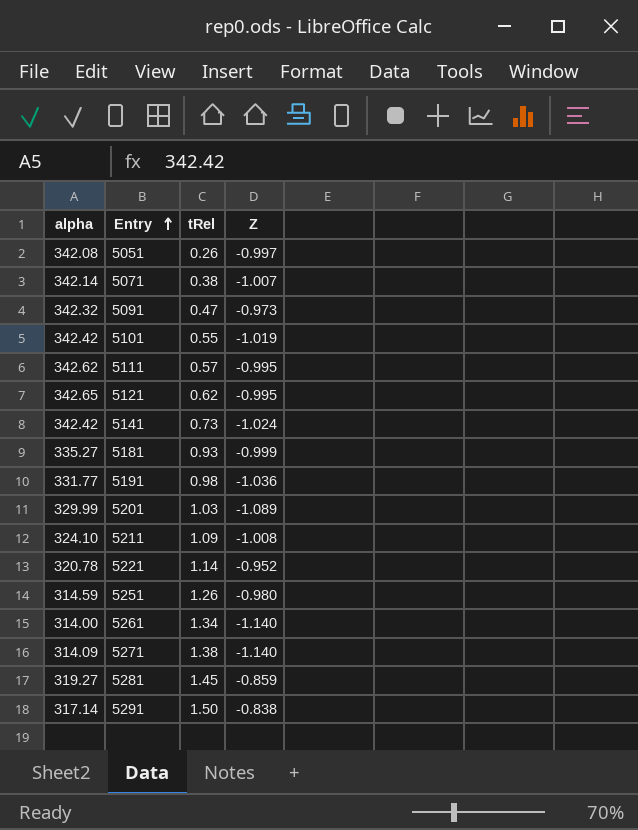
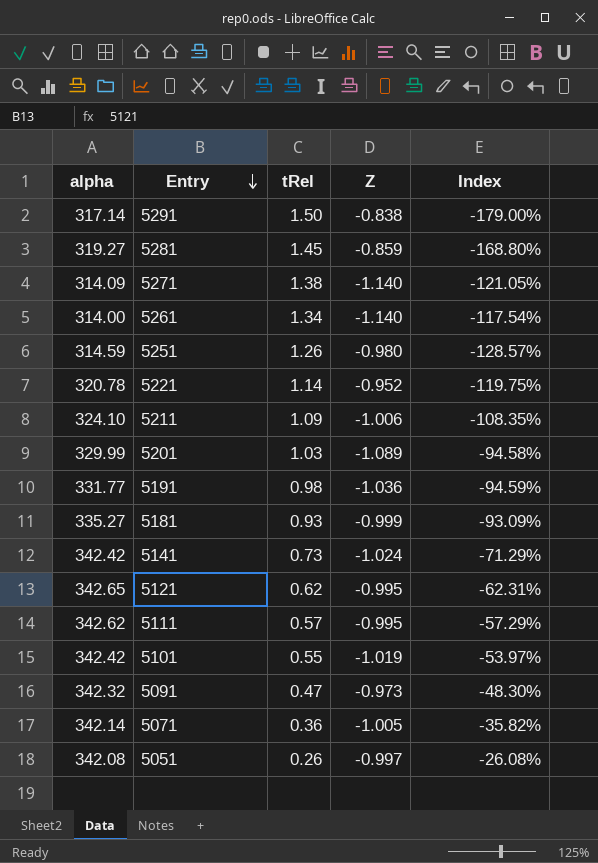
row order: Entry ascending -> Entry descending
column Index | formula: none -> [tRel] / [Z]
5211 | Z: -1.008 -> -1.006
5071 | tRel: 0.38 -> 0.36
5071 | Z: -1.007 -> -1.005

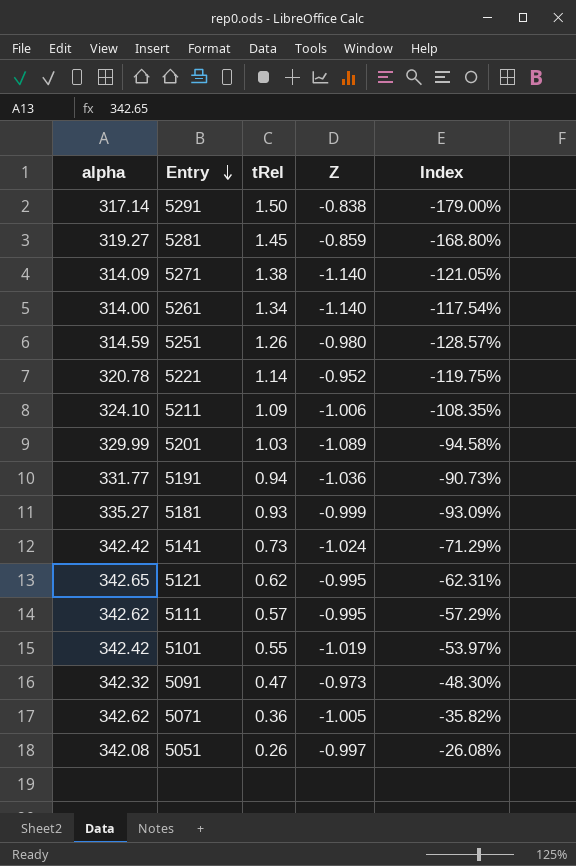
5191 | tRel: 0.98 -> 0.94
5191 | Index: -94.59% -> -90.73%
5071 | alpha: 342.14 -> 342.62

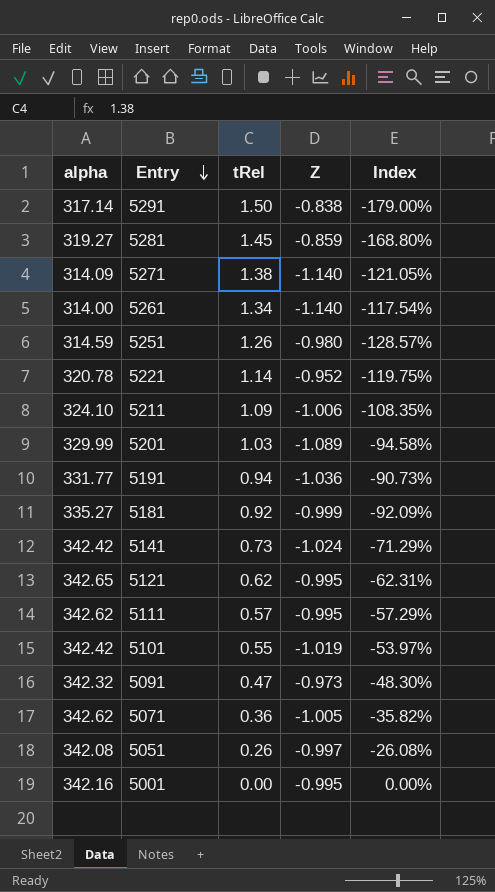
5181 | tRel: 0.93 -> 0.92
5181 | Index: -93.09% -> -92.09%
row 5001: none -> 342.16 | 0.00 | -0.995 | 0.00%

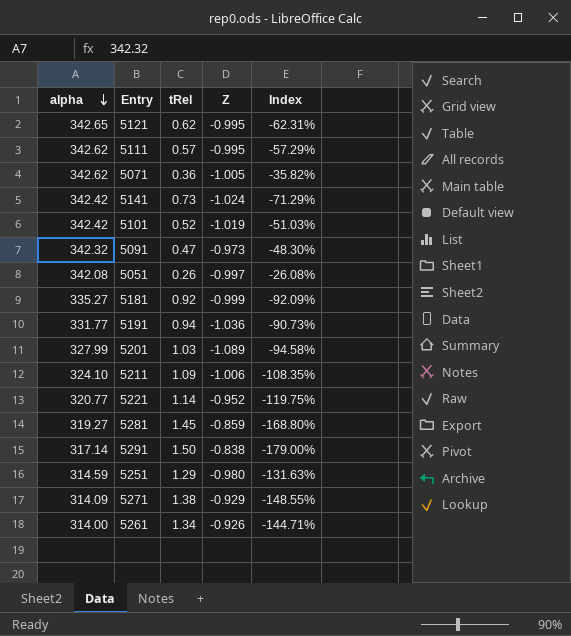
row order: Entry descending -> alpha descending
row 5001: 342.16 | 0.00 | -0.995 | 0.00% -> none
5101 | tRel: 0.55 -> 0.52
5101 | Index: -53.97% -> -51.03%
5201 | alpha: 329.99 -> 327.99
5221 | alpha: 320.78 -> 320.77
5251 | tRel: 1.26 -> 1.29
5251 | Index: -128.57% -> -131.63%
5271 | Z: -1.140 -> -0.929
5271 | Index: -121.05% -> -148.55%
5261 | Z: -1.140 -> -0.926
5261 | Index: -117.54% -> -144.71%

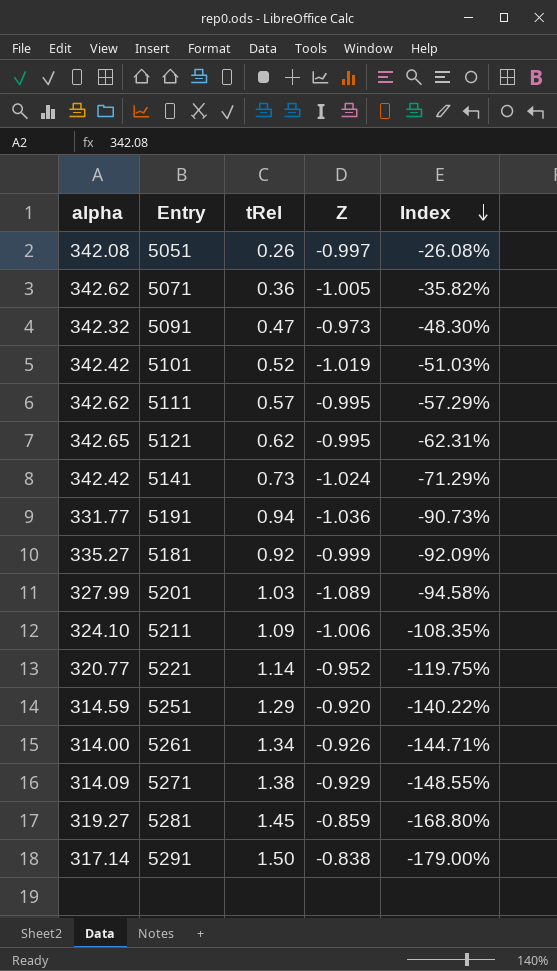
row order: alpha descending -> Index descending
5251 | Z: -0.980 -> -0.920
5251 | Index: -131.63% -> -140.22%

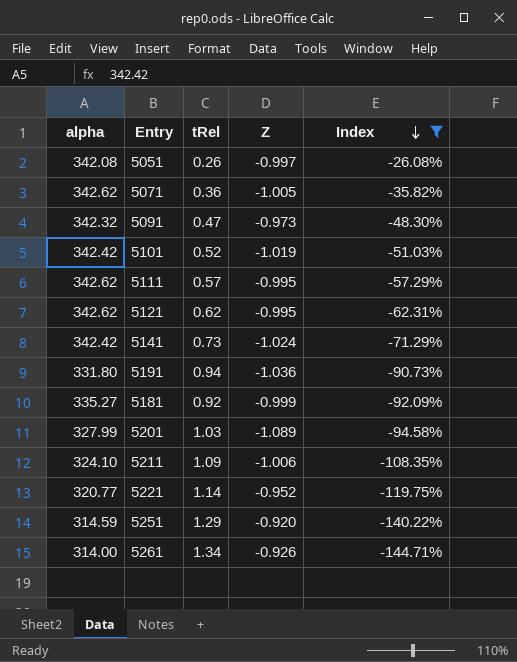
filter: none -> Index >= -144.71%
5121 | alpha: 342.65 -> 342.62
5191 | alpha: 331.77 -> 331.80

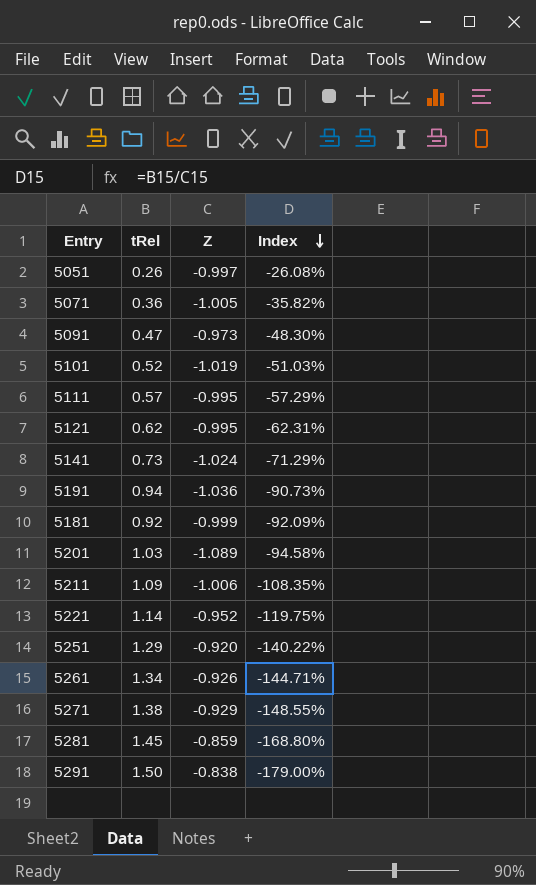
filter: Index >= -144.71% -> none
column alpha | position: 1 -> none

